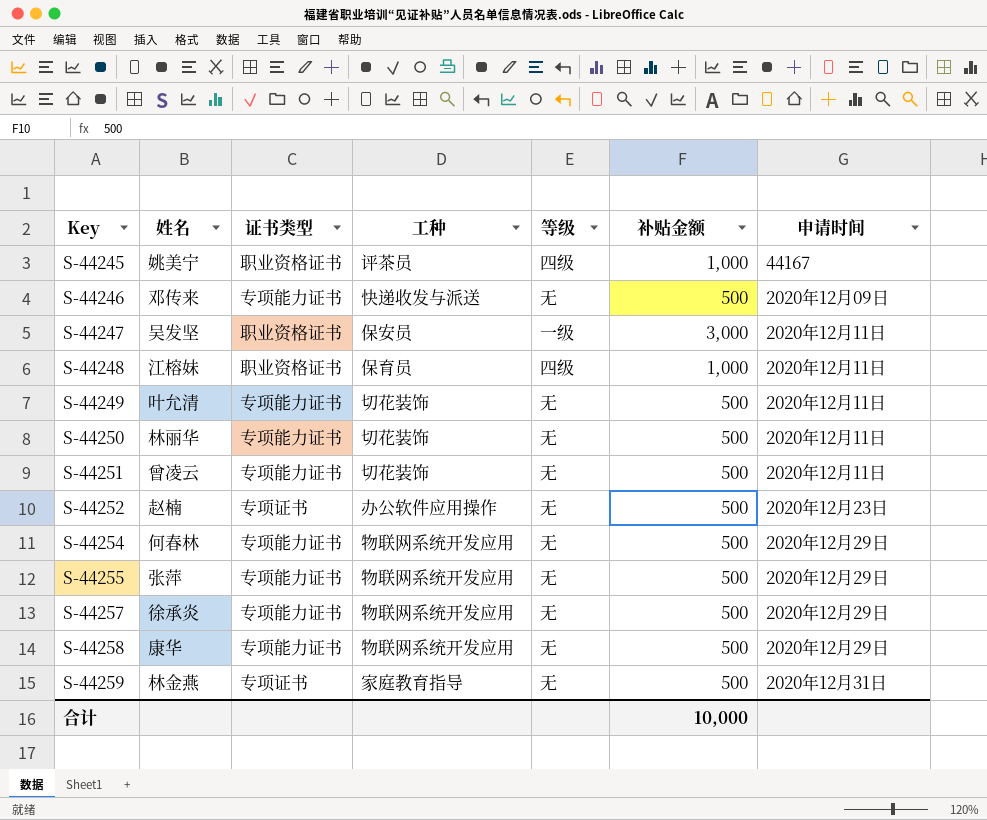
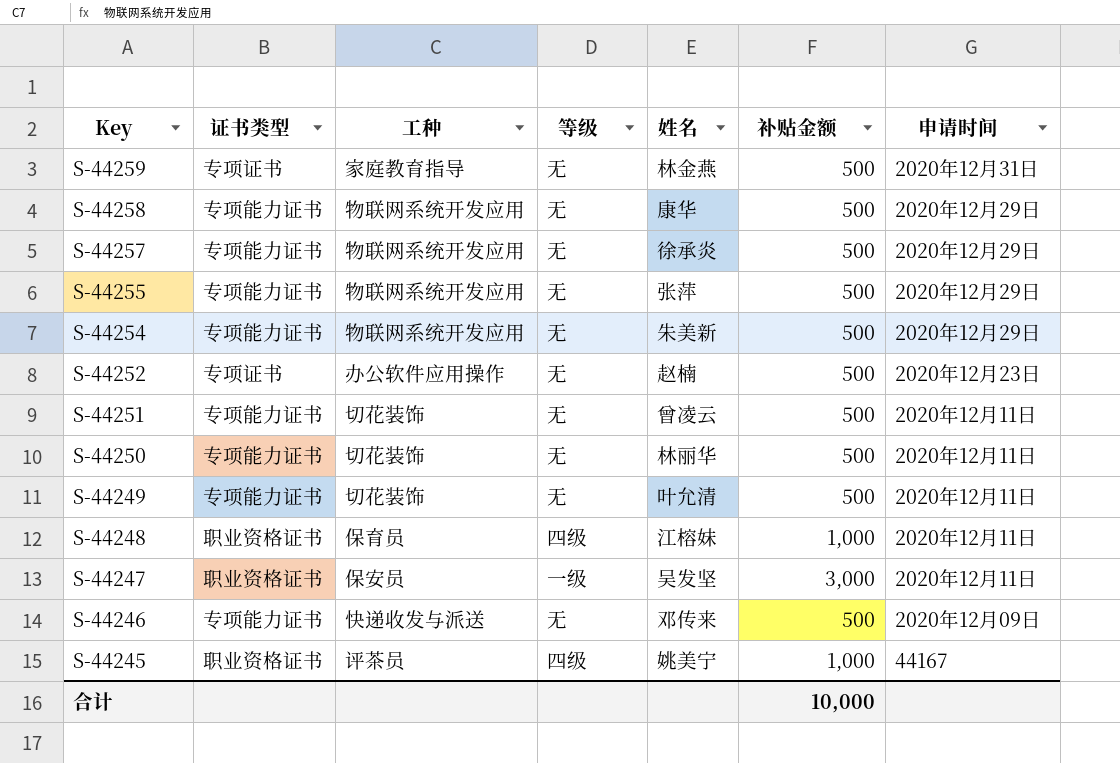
row order: Key ascending -> Key descending
column 姓名 | position: 2 -> 5
S-44254 | 姓名: 何春林 -> 朱美新

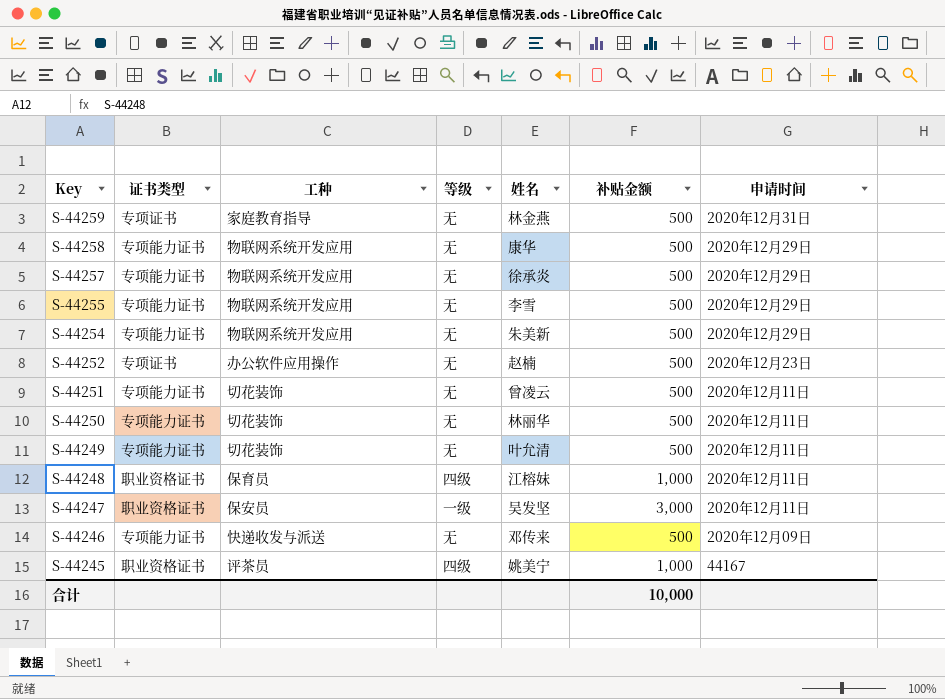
S-44255 | 姓名: 张萍 -> 李雪

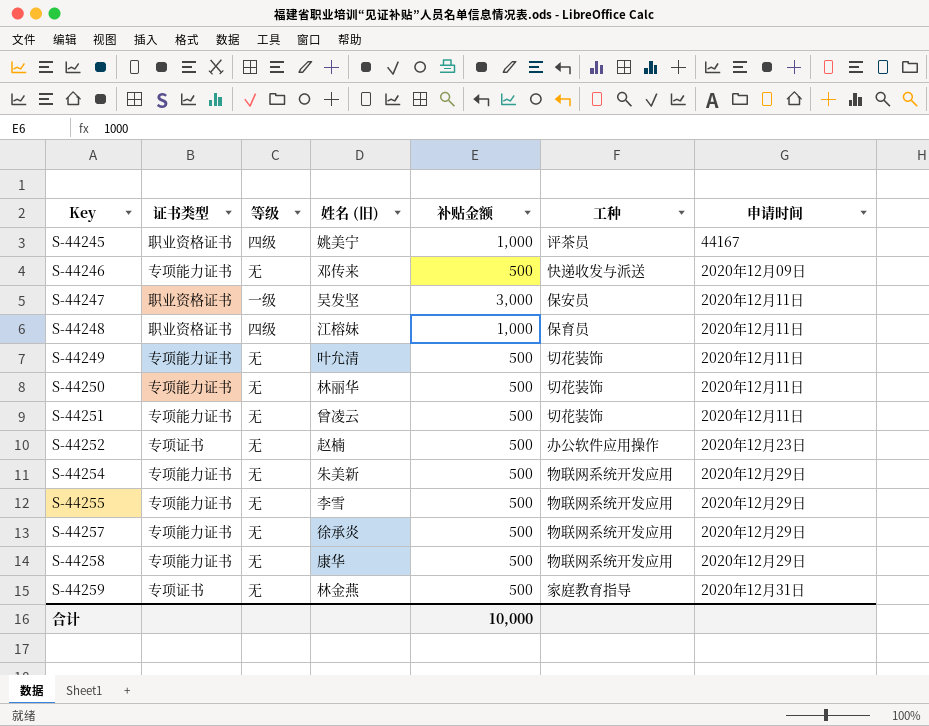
row order: Key descending -> Key ascending
column name: 姓名 -> 姓名 (旧)
column 工种 | position: 3 -> 6

